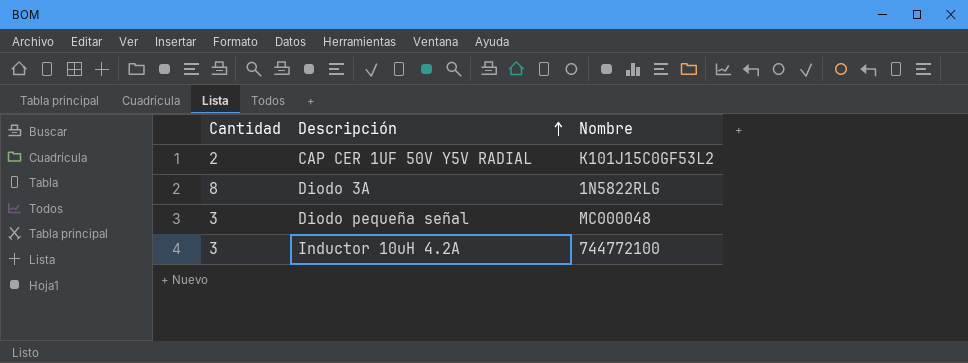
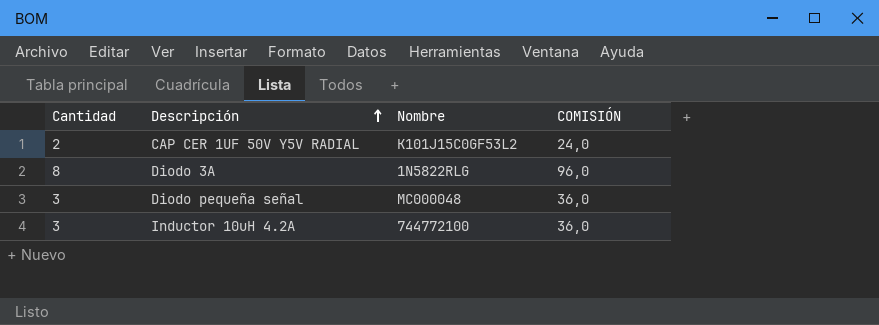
column COMISIÓN | formula: none -> [Cantidad] * 12

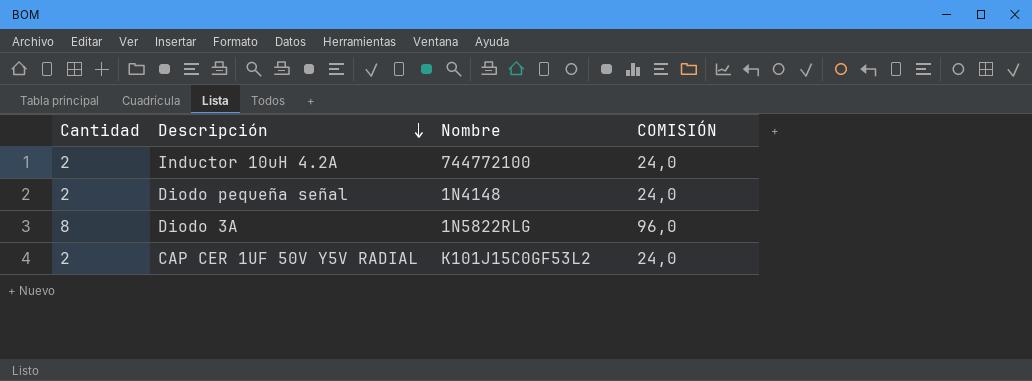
row order: Descripción ascending -> Descripción descending
Inductor 10uH 4.2A | Cantidad: 3 -> 2
Inductor 10uH 4.2A | COMISIÓN: 36,0 -> 24,0
Diodo pequeña señal | Cantidad: 3 -> 2
Diodo pequeña señal | Nombre: MC000048 -> 1N4148
Diodo pequeña señal | COMISIÓN: 36,0 -> 24,0

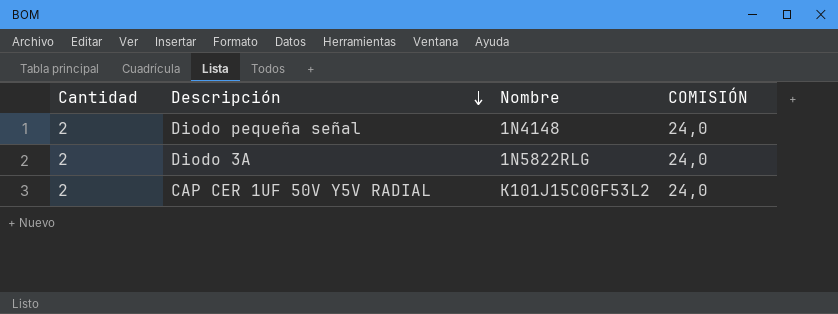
row Inductor 10uH 4.2A: 2 | 744772100 | 24,0 -> none
Diodo 3A | Cantidad: 8 -> 2
Diodo 3A | COMISIÓN: 96,0 -> 24,0

